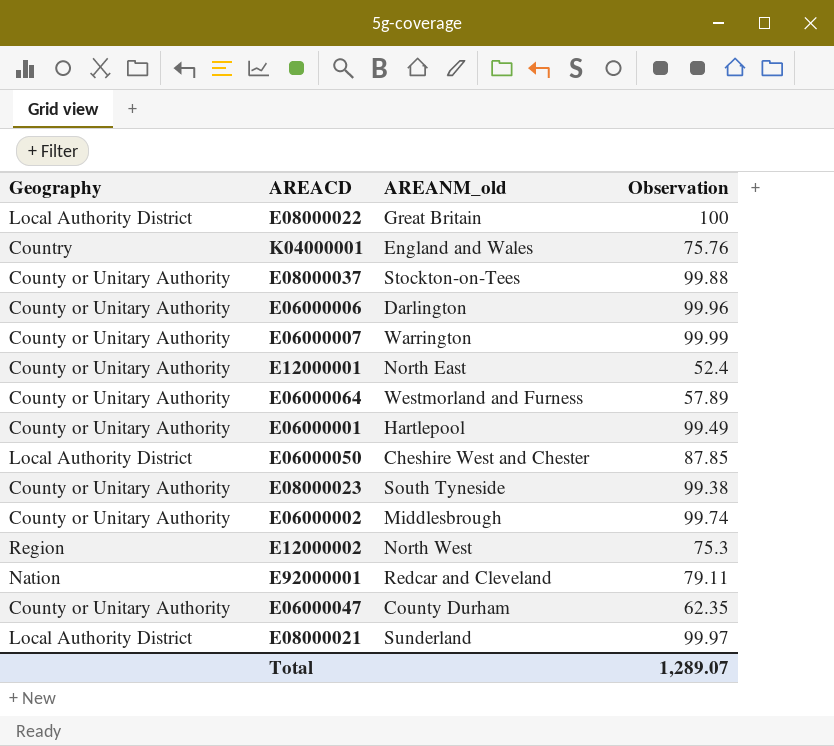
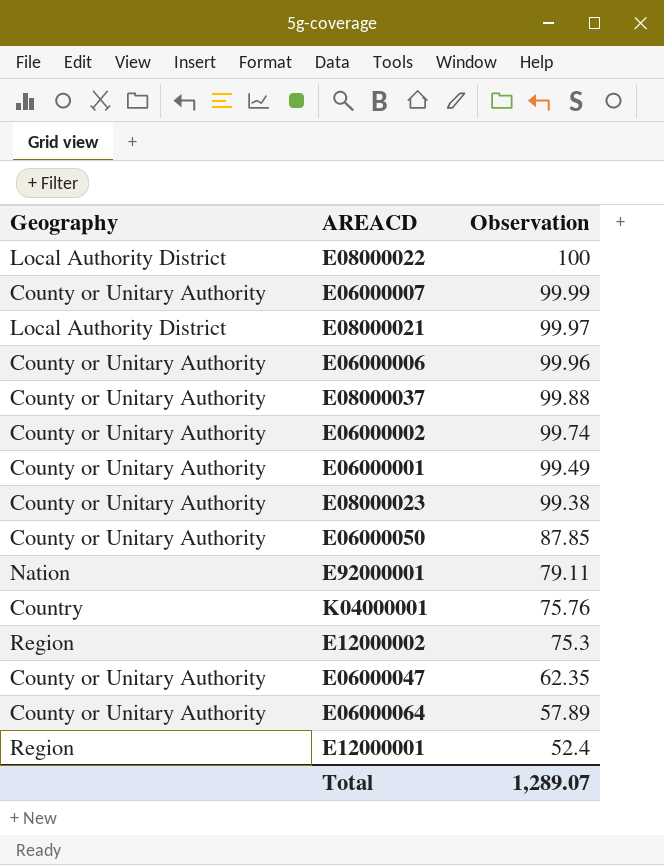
row order: none -> Observation descending
column AREANM_old | position: 3 -> none
E06000050 | Geography: Local Authority District -> County or Unitary Authority
E12000001 | Geography: County or Unitary Authority -> Region

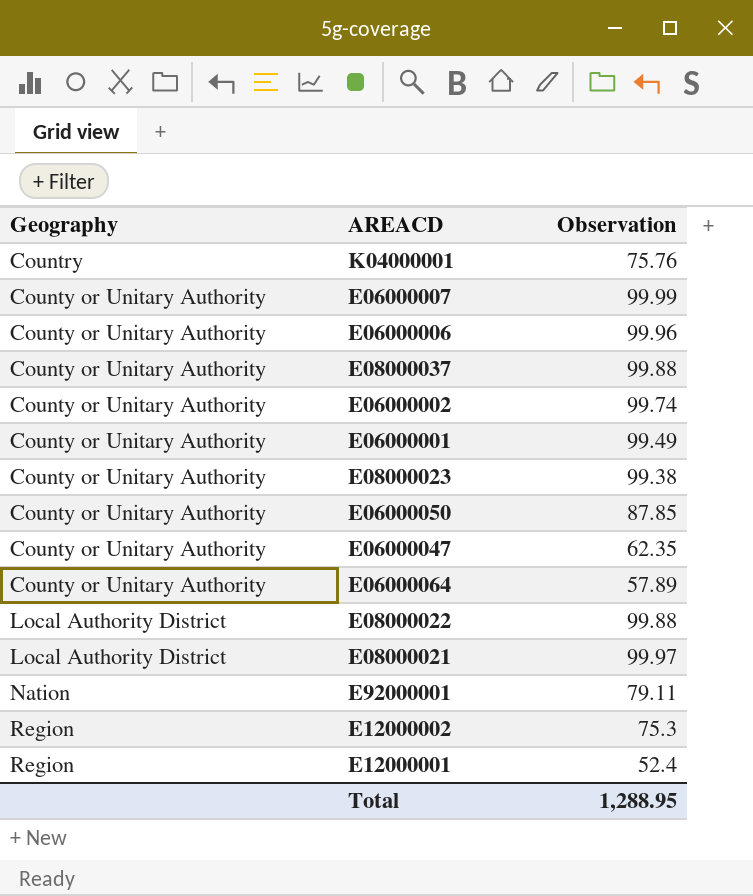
row order: Observation descending -> Geography ascending
E08000022 | Observation: 100 -> 99.88
Total | Observation: 1,289.07 -> 1,288.95

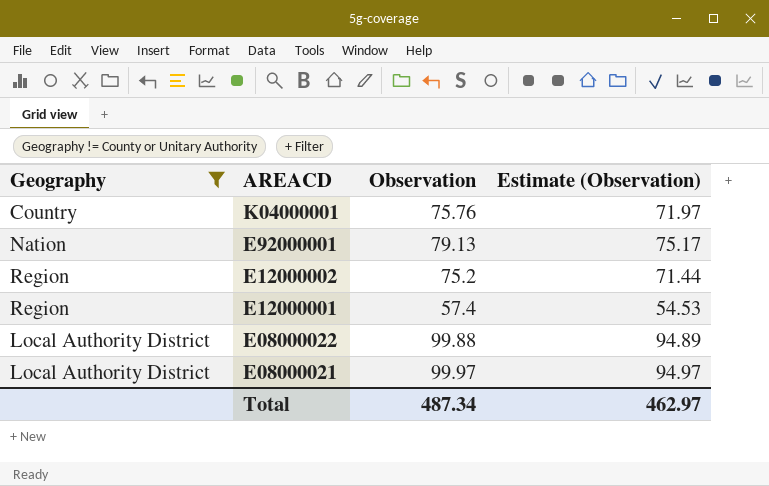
filter: none -> Geography != County or Unitary Authority
row order: Geography ascending -> AREACD descending
column Estimate (Observation) | formula: none -> [Observation] * 0.95
E92000001 | Observation: 79.11 -> 79.13
E12000002 | Observation: 75.3 -> 75.2
E12000001 | Observation: 52.4 -> 57.4
Total | Observation: 1,288.95 -> 487.34

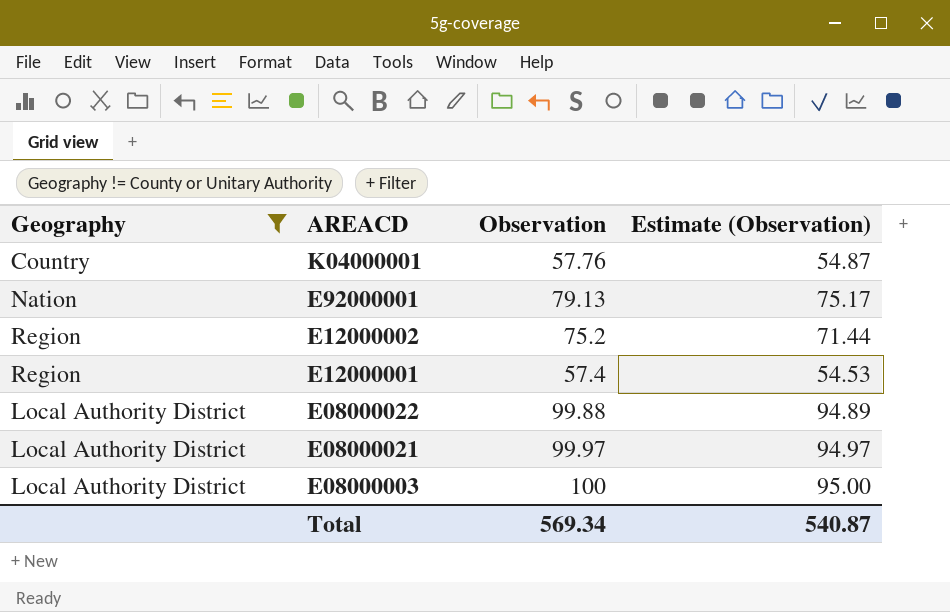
K04000001 | Observation: 75.76 -> 57.76
K04000001 | Estimate (Observation): 71.97 -> 54.87
row E08000003: none -> Local Authority District | 100 | 95.00
Total | Observation: 487.34 -> 569.34
Total | Estimate (Observation): 462.97 -> 540.87

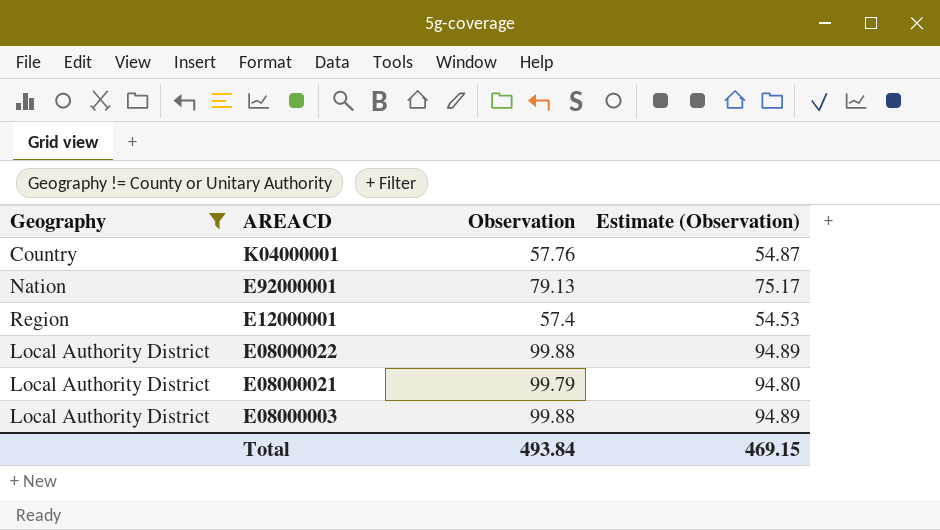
row E12000002: Region | 75.2 | 71.44 -> none
E08000021 | Observation: 99.97 -> 99.79
E08000021 | Estimate (Observation): 94.97 -> 94.80
E08000003 | Observation: 100 -> 99.88
E08000003 | Estimate (Observation): 95.00 -> 94.89
Total | Observation: 569.34 -> 493.84
Total | Estimate (Observation): 540.87 -> 469.15

